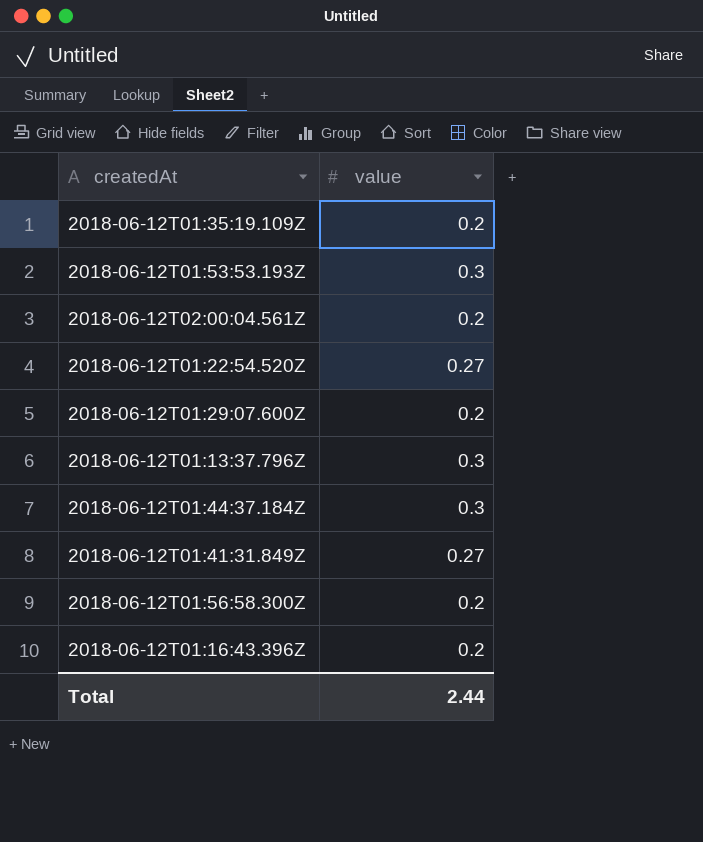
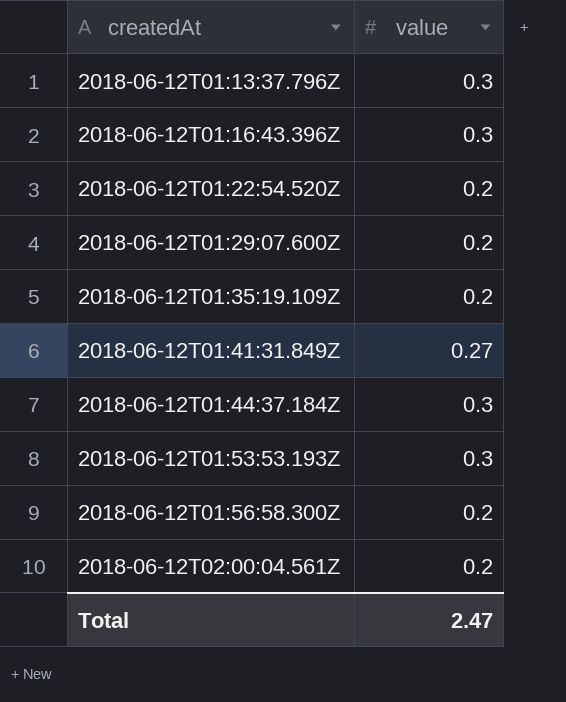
row order: none -> createdAt ascending
2018-06-12T01:16:43.396Z | value: 0.2 -> 0.3
2018-06-12T01:22:54.520Z | value: 0.27 -> 0.2
Total | value: 2.44 -> 2.47

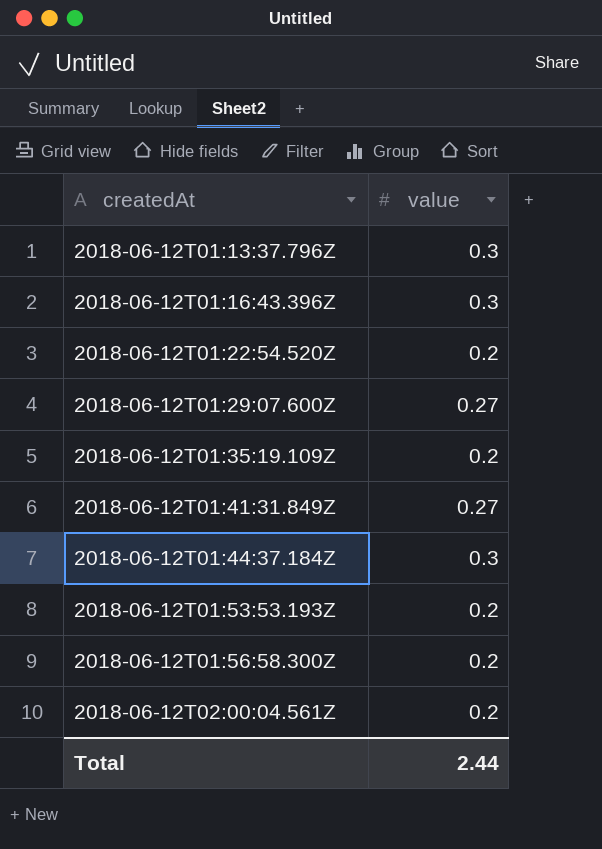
2018-06-12T01:29:07.600Z | value: 0.2 -> 0.27
2018-06-12T01:53:53.193Z | value: 0.3 -> 0.2
Total | value: 2.47 -> 2.44

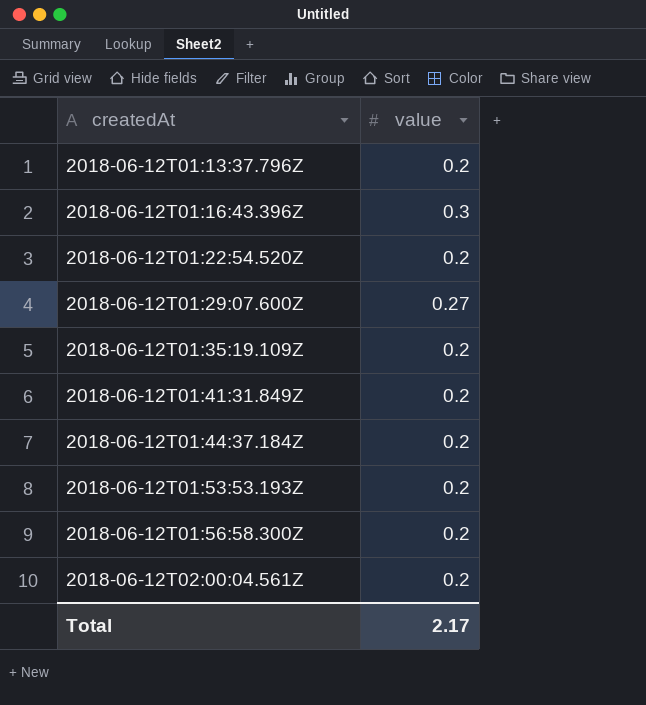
2018-06-12T01:13:37.796Z | value: 0.3 -> 0.2
2018-06-12T01:41:31.849Z | value: 0.27 -> 0.2
2018-06-12T01:44:37.184Z | value: 0.3 -> 0.2
Total | value: 2.44 -> 2.17

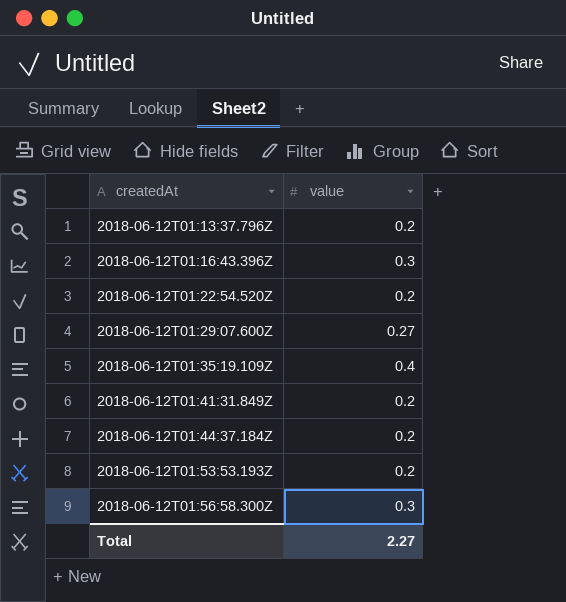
row 2018-06-12T02:00:04.561Z: 0.2 -> none
2018-06-12T01:35:19.109Z | value: 0.2 -> 0.4
2018-06-12T01:56:58.300Z | value: 0.2 -> 0.3
Total | value: 2.17 -> 2.27

